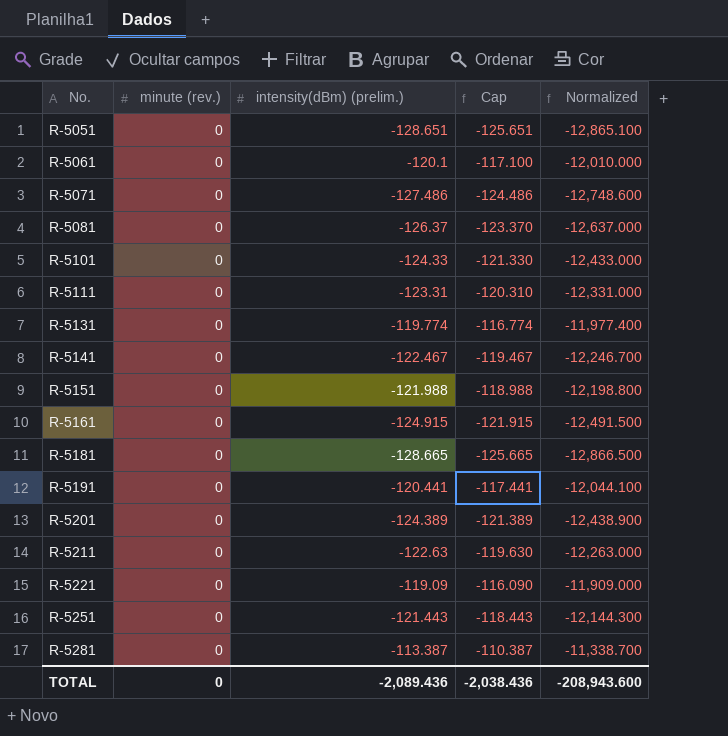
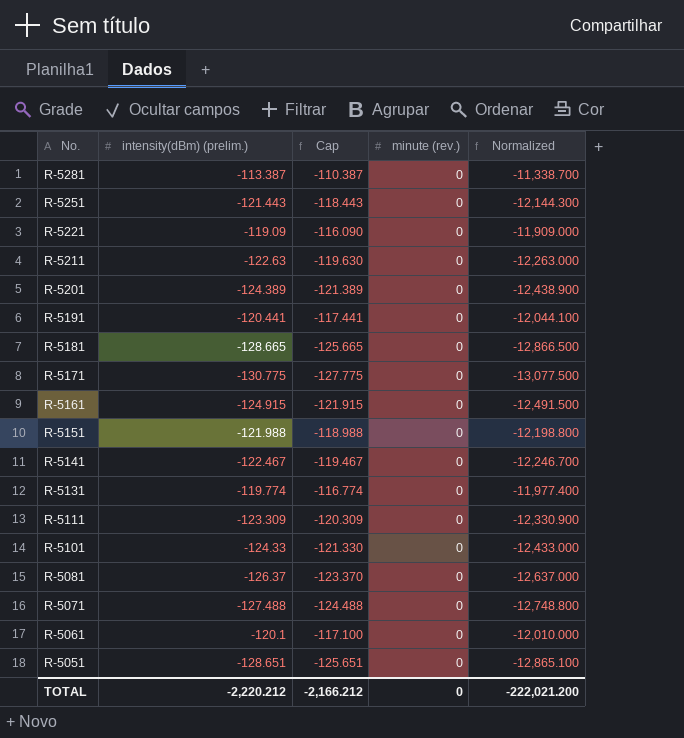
row order: No. ascending -> No. descending
column minute (rev.) | position: 2 -> 4
row R-5171: none -> -130.775 | -127.775 | 0 | -13,077.500
R-5111 | intensity(dBm) (prelim.): -123.31 -> -123.309
R-5111 | Cap: -120.310 -> -120.309
R-5111 | Normalized: -12,331.000 -> -12,330.900
R-5071 | intensity(dBm) (prelim.): -127.486 -> -127.488
R-5071 | Cap: -124.486 -> -124.488
R-5071 | Normalized: -12,748.600 -> -12,748.800
TOTAL | intensity(dBm) (prelim.): -2,089.436 -> -2,220.212
TOTAL | Cap: -2,038.436 -> -2,166.212
TOTAL | Normalized: -208,943.600 -> -222,021.200

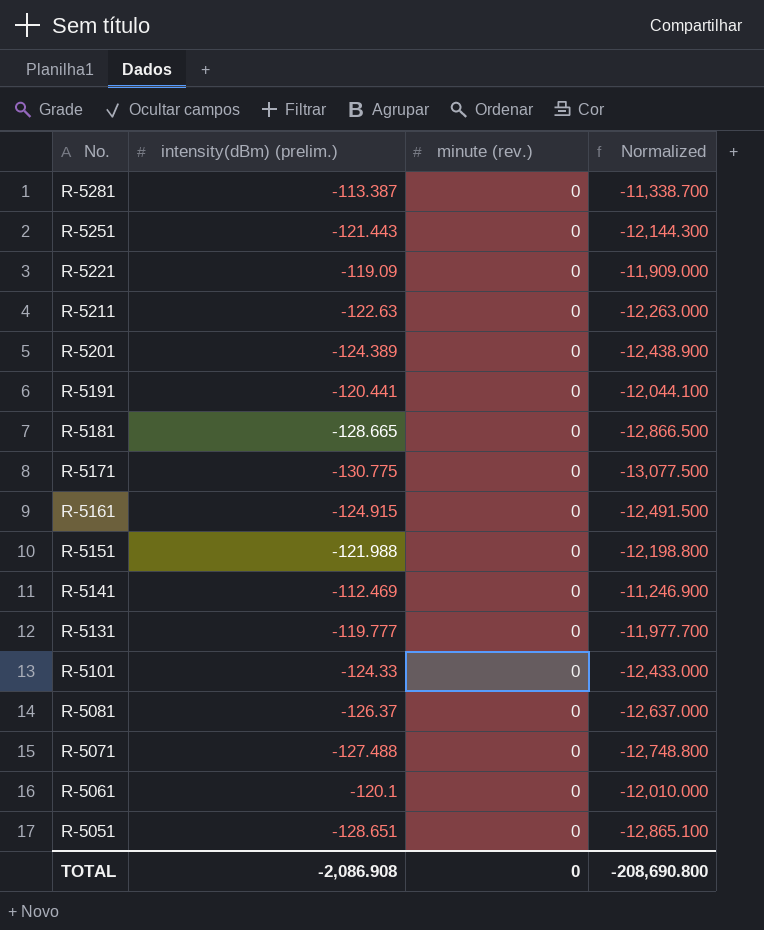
column Cap | formula: [intensity(dBm) (prelim.)] + 3 -> none
row R-5111: -123.309 | -120.309 | 0 | -12,330.900 -> none
R-5141 | intensity(dBm) (prelim.): -122.467 -> -112.469
R-5141 | Normalized: -12,246.700 -> -11,246.900
R-5131 | intensity(dBm) (prelim.): -119.774 -> -119.777
R-5131 | Normalized: -11,977.400 -> -11,977.700
TOTAL | intensity(dBm) (prelim.): -2,220.212 -> -2,086.908
TOTAL | Normalized: -222,021.200 -> -208,690.800

